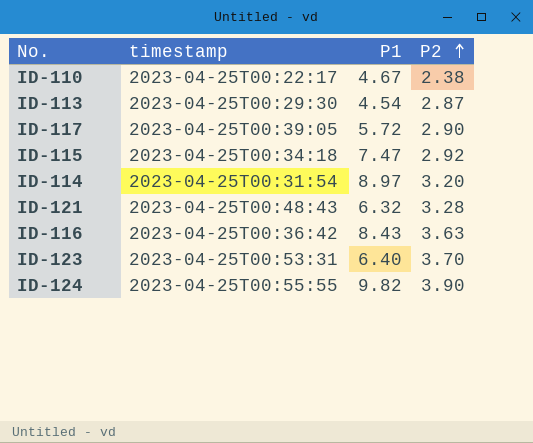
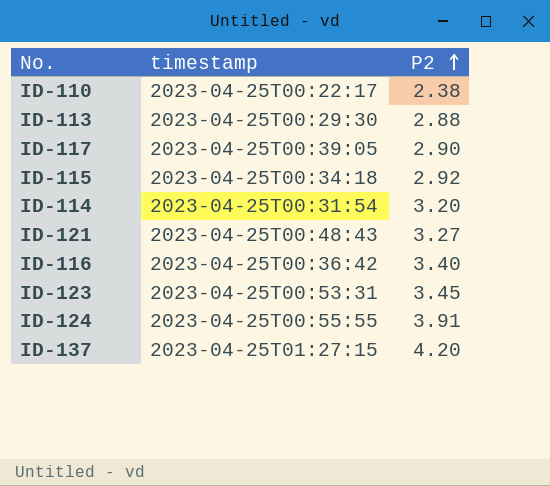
column P1 | position: 3 -> none
ID-113 | P2: 2.87 -> 2.88
ID-121 | P2: 3.28 -> 3.27
ID-116 | P2: 3.63 -> 3.40
ID-123 | P2: 3.70 -> 3.45
ID-124 | P2: 3.90 -> 3.91
row ID-137: none -> 2023-04-25T01:27:15 | 4.20

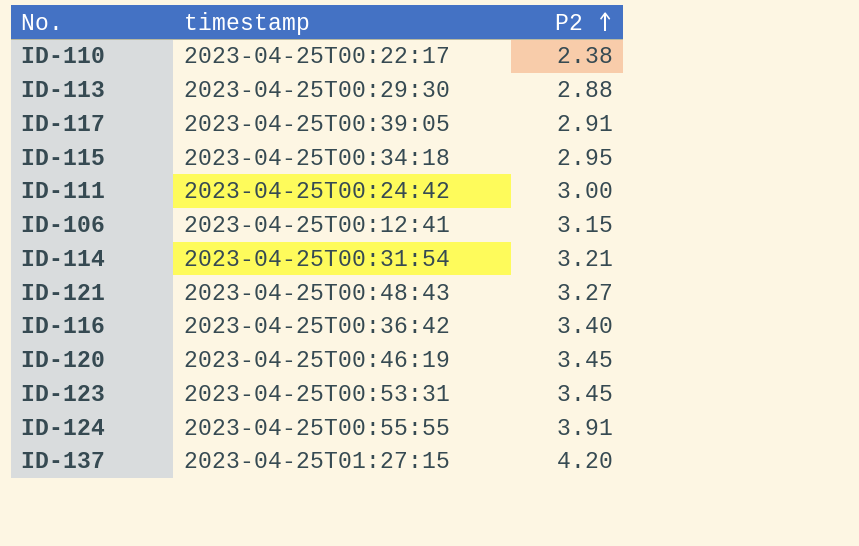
ID-117 | P2: 2.90 -> 2.91
ID-115 | P2: 2.92 -> 2.95
row ID-111: none -> 2023-04-25T00:24:42 | 3.00
row ID-106: none -> 2023-04-25T00:12:41 | 3.15
ID-114 | P2: 3.20 -> 3.21
row ID-120: none -> 2023-04-25T00:46:19 | 3.45

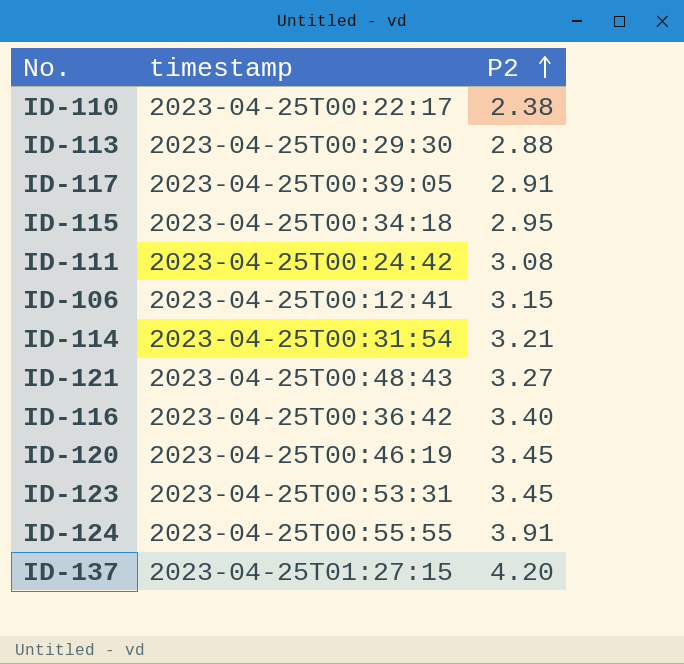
ID-111 | P2: 3.00 -> 3.08

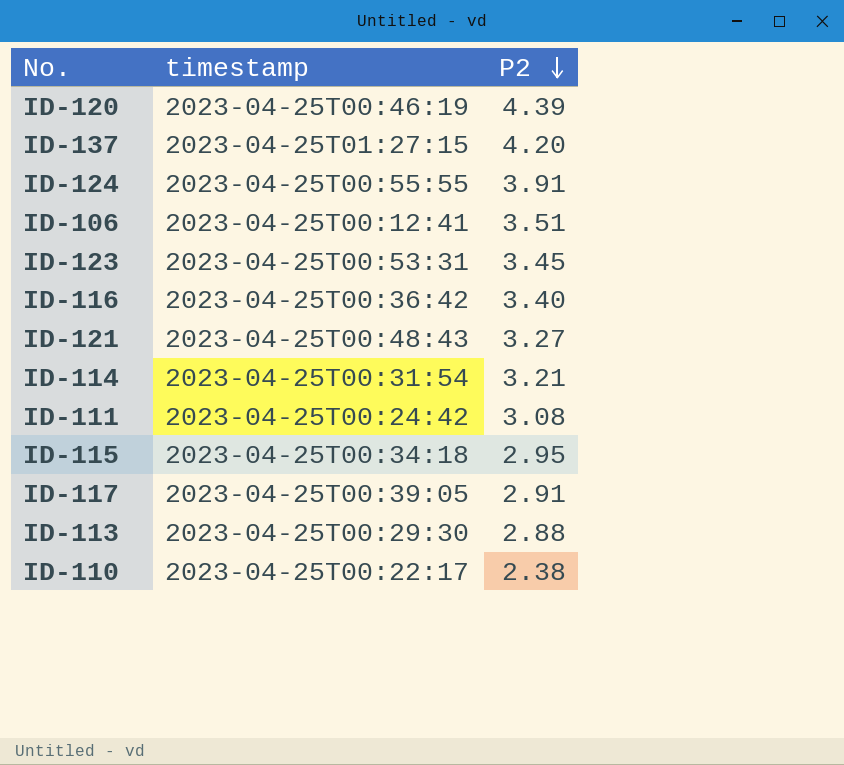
row order: P2 ascending -> P2 descending
ID-120 | P2: 3.45 -> 4.39
ID-106 | P2: 3.15 -> 3.51

